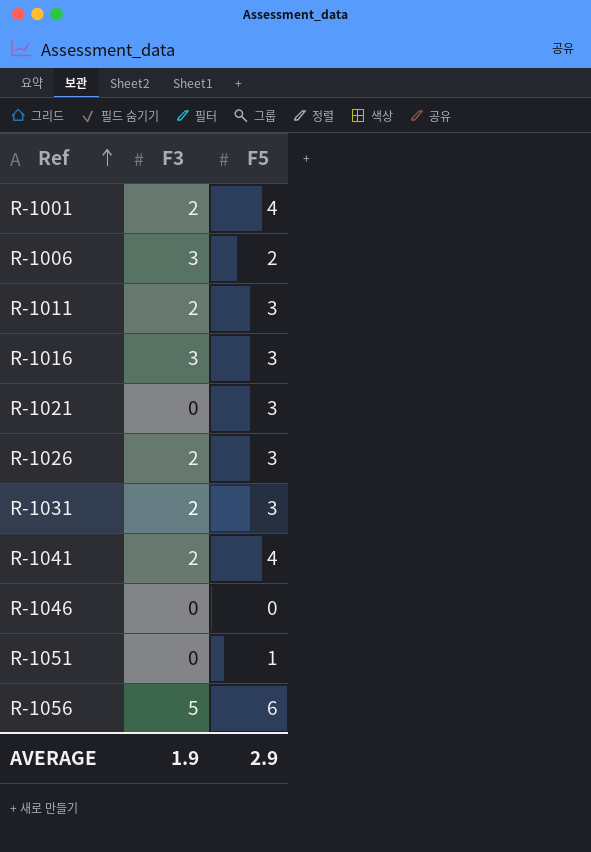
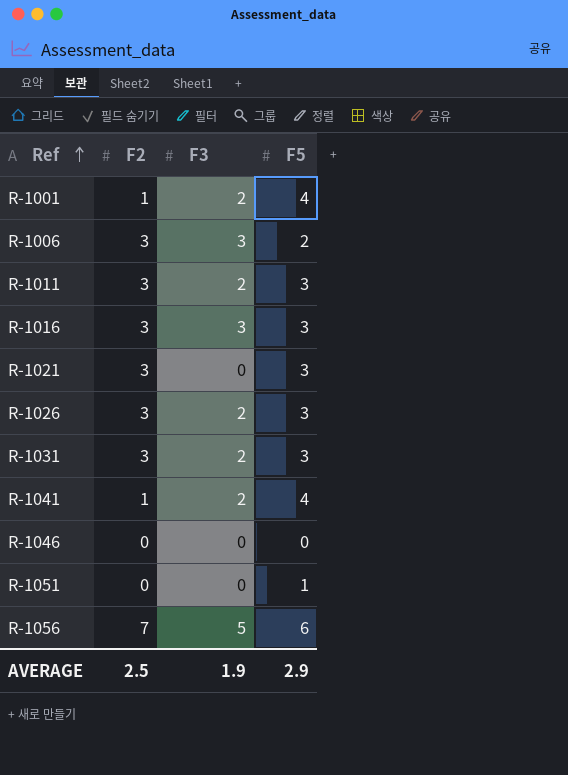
column F2 | position: none -> 2

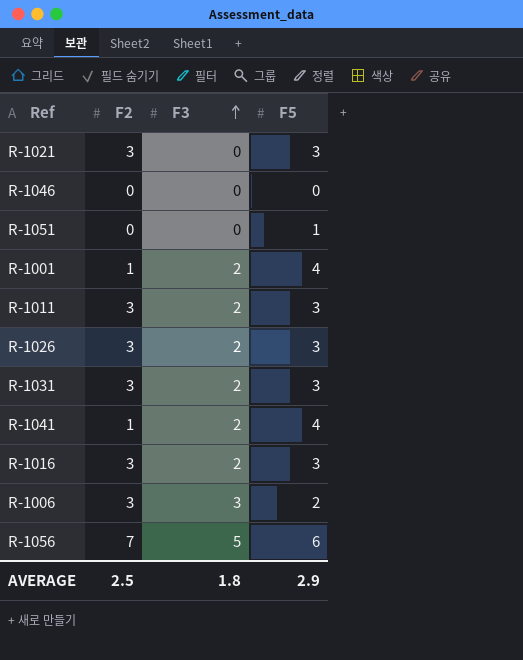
row order: Ref ascending -> F3 ascending
R-1016 | F3: 3 -> 2
AVERAGE | F3: 1.9 -> 1.8

